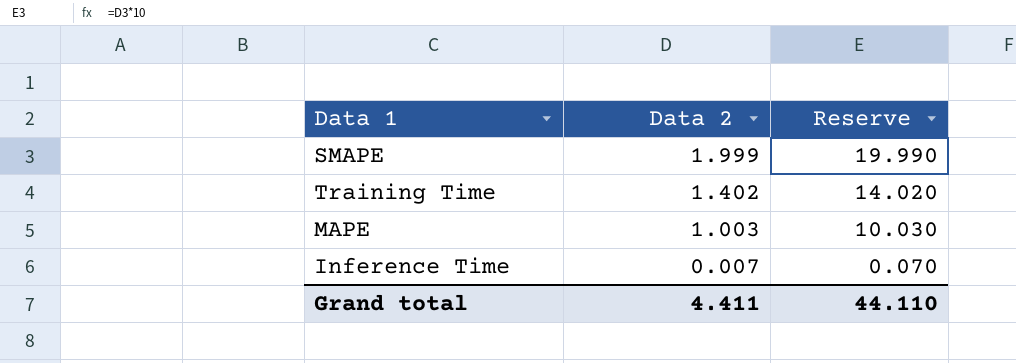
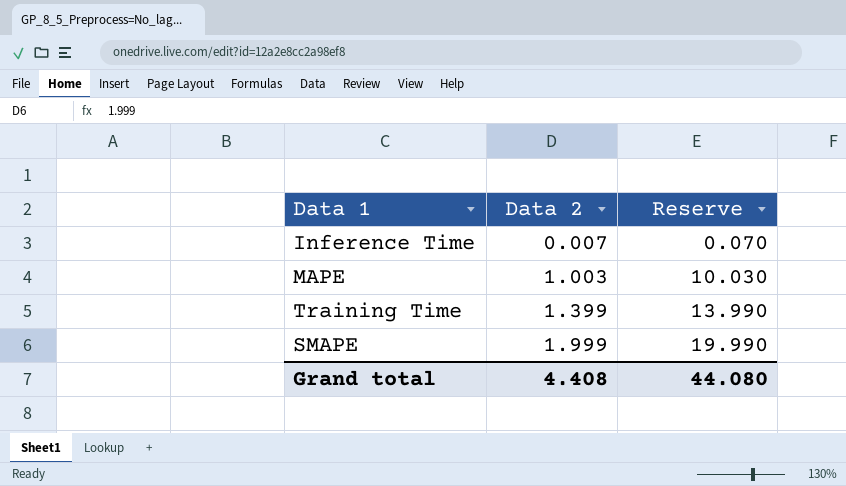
row order: Data 2 descending -> Data 2 ascending
Training Time | Data 2: 1.402 -> 1.399
Training Time | Reserve: 14.020 -> 13.990
Grand total | Data 2: 4.411 -> 4.408
Grand total | Reserve: 44.110 -> 44.080

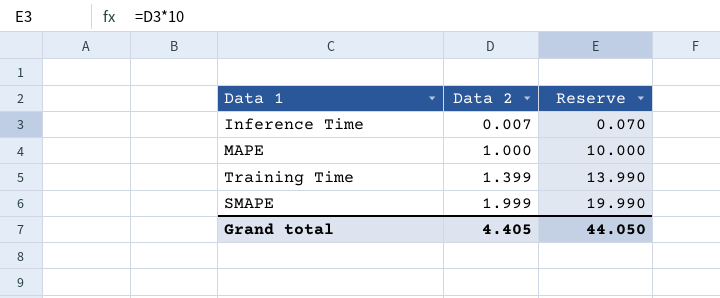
MAPE | Data 2: 1.003 -> 1.000
MAPE | Reserve: 10.030 -> 10.000
Grand total | Data 2: 4.408 -> 4.405
Grand total | Reserve: 44.080 -> 44.050

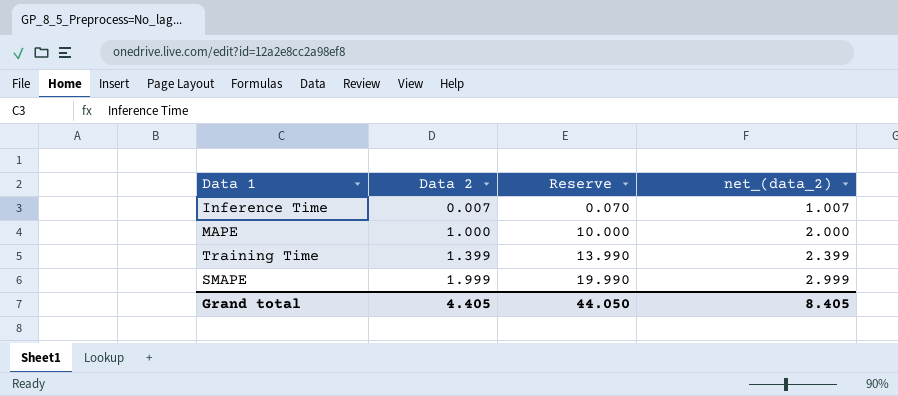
column net_(data_2) | formula: none -> [Data 2] + 1

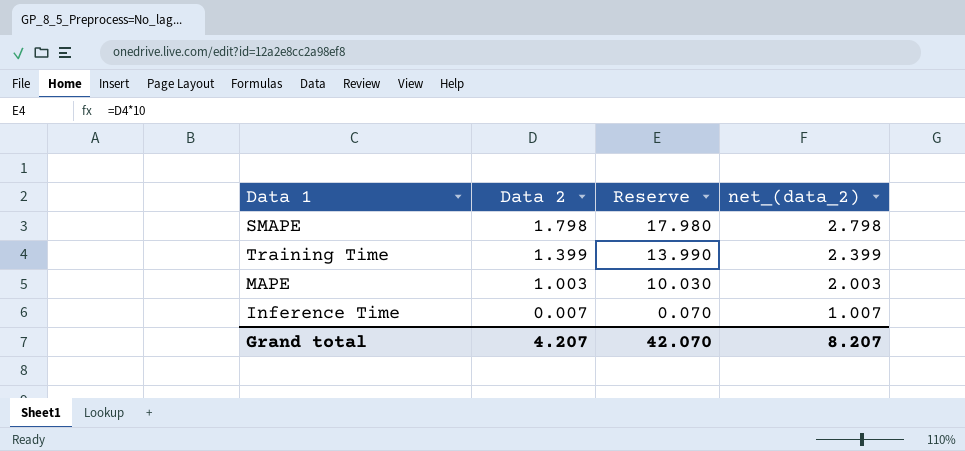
row order: Data 2 ascending -> Data 2 descending
SMAPE | Data 2: 1.999 -> 1.798
SMAPE | Reserve: 19.990 -> 17.980
SMAPE | net_(data_2): 2.999 -> 2.798
MAPE | Data 2: 1.000 -> 1.003
MAPE | Reserve: 10.000 -> 10.030
MAPE | net_(data_2): 2.000 -> 2.003
Grand total | Data 2: 4.405 -> 4.207
Grand total | Reserve: 44.050 -> 42.070
Grand total | net_(data_2): 8.405 -> 8.207

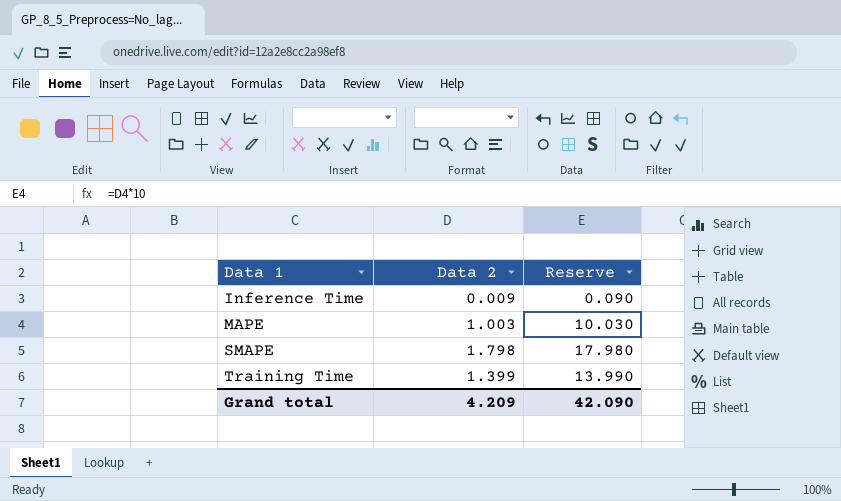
row order: Data 2 descending -> Data 1 ascending
column net_(data_2) | formula: [Data 2] + 1 -> none
Inference Time | Data 2: 0.007 -> 0.009
Inference Time | Reserve: 0.070 -> 0.090
Grand total | Data 2: 4.207 -> 4.209
Grand total | Reserve: 42.070 -> 42.090

